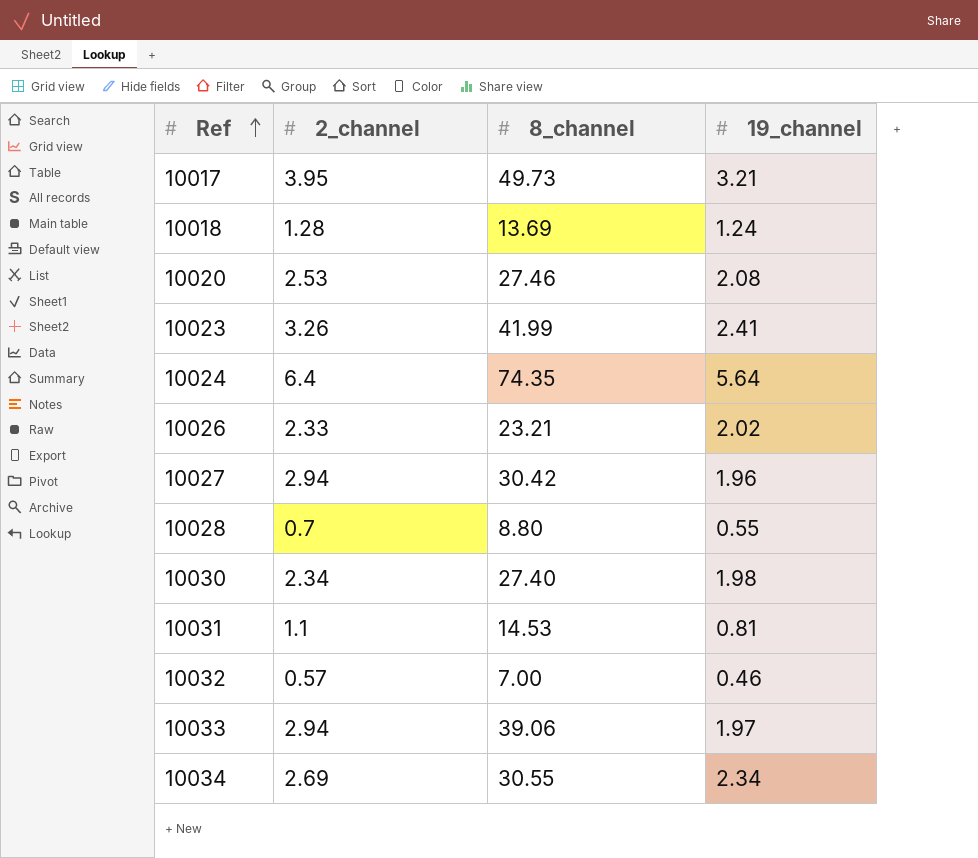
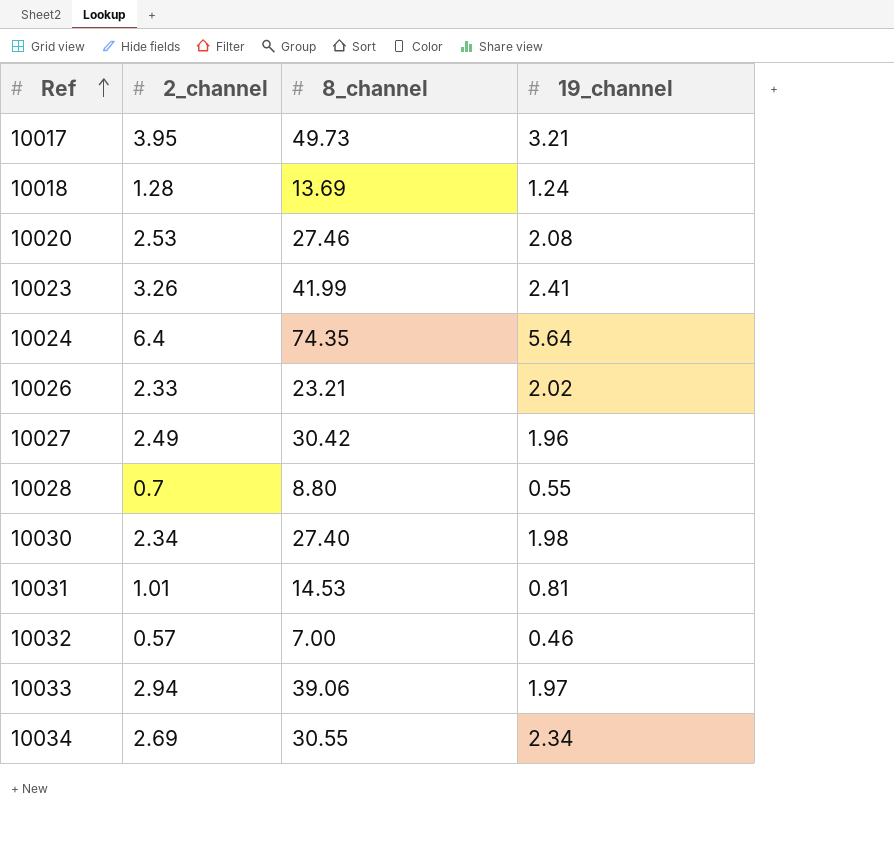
10027 | 2_channel: 2.94 -> 2.49
10031 | 2_channel: 1.1 -> 1.01

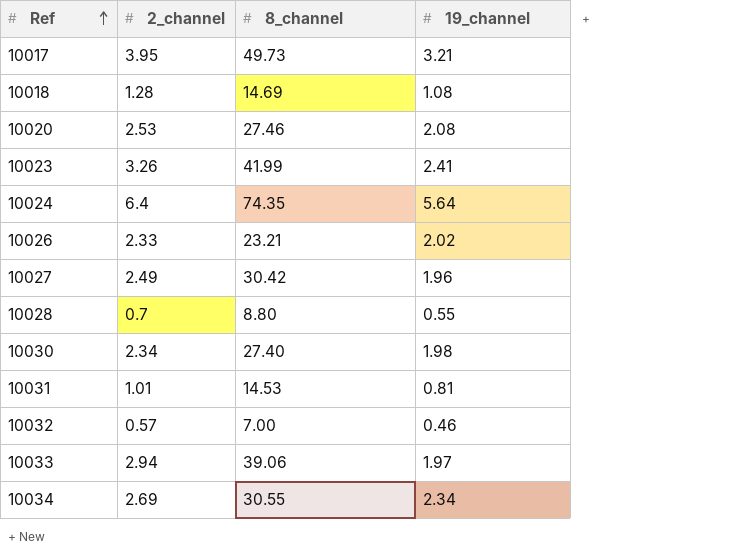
10018 | 8_channel: 13.69 -> 14.69
10018 | 19_channel: 1.24 -> 1.08

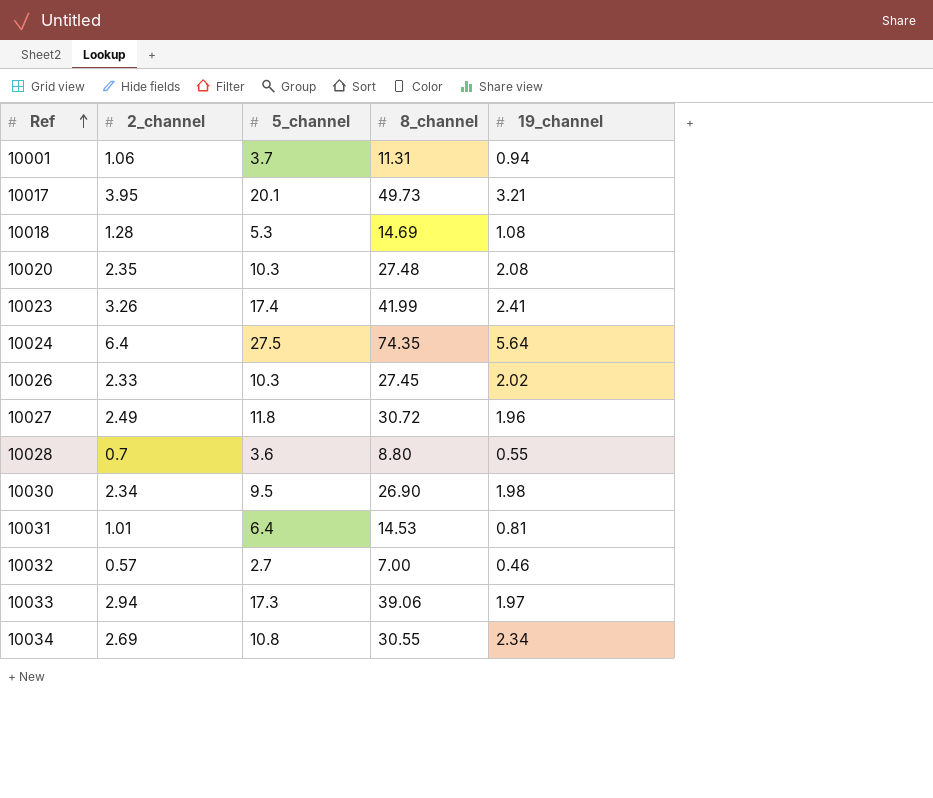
column 5_channel | position: none -> 3
row 10001: none -> 1.06 | 3.7 | 11.31 | 0.94
10020 | 2_channel: 2.53 -> 2.35
10020 | 8_channel: 27.46 -> 27.48
10026 | 8_channel: 23.21 -> 27.45
10027 | 8_channel: 30.42 -> 30.72
10030 | 8_channel: 27.40 -> 26.90

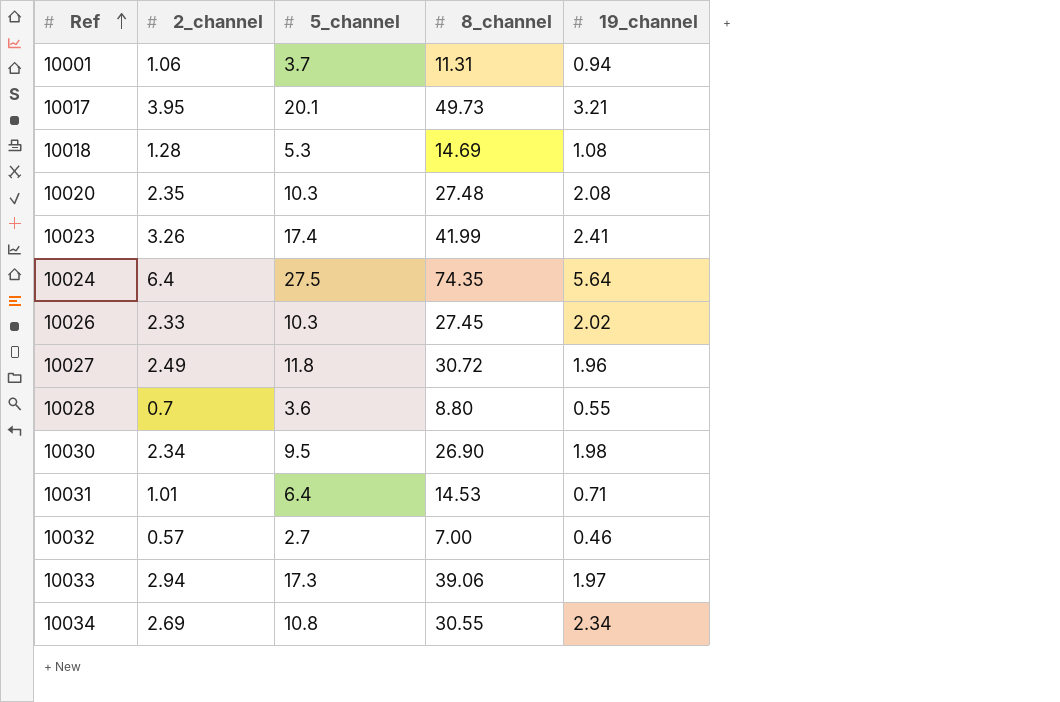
10031 | 19_channel: 0.81 -> 0.71

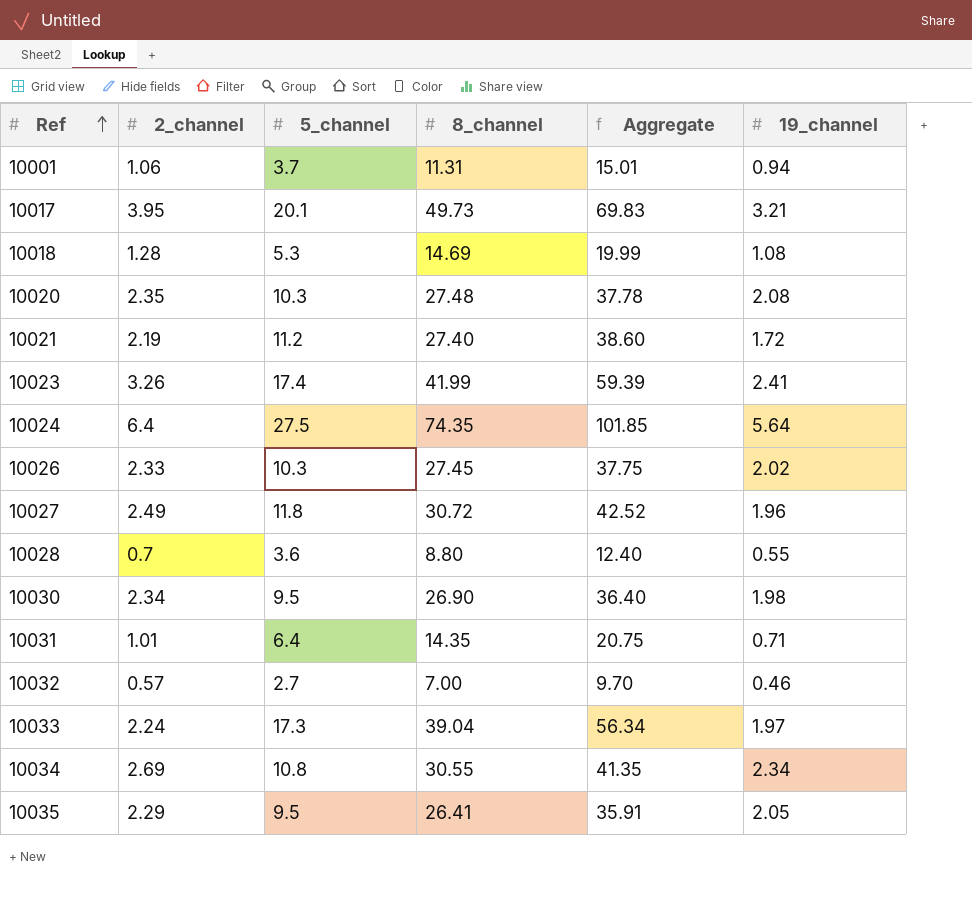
column Aggregate | formula: none -> [5_channel] + [8_channel]
row 10021: none -> 2.19 | 11.2 | 27.40 | 38.60 | 1.72
10031 | 8_channel: 14.53 -> 14.35
10033 | 2_channel: 2.94 -> 2.24
10033 | 8_channel: 39.06 -> 39.04
row 10035: none -> 2.29 | 9.5 | 26.41 | 35.91 | 2.05

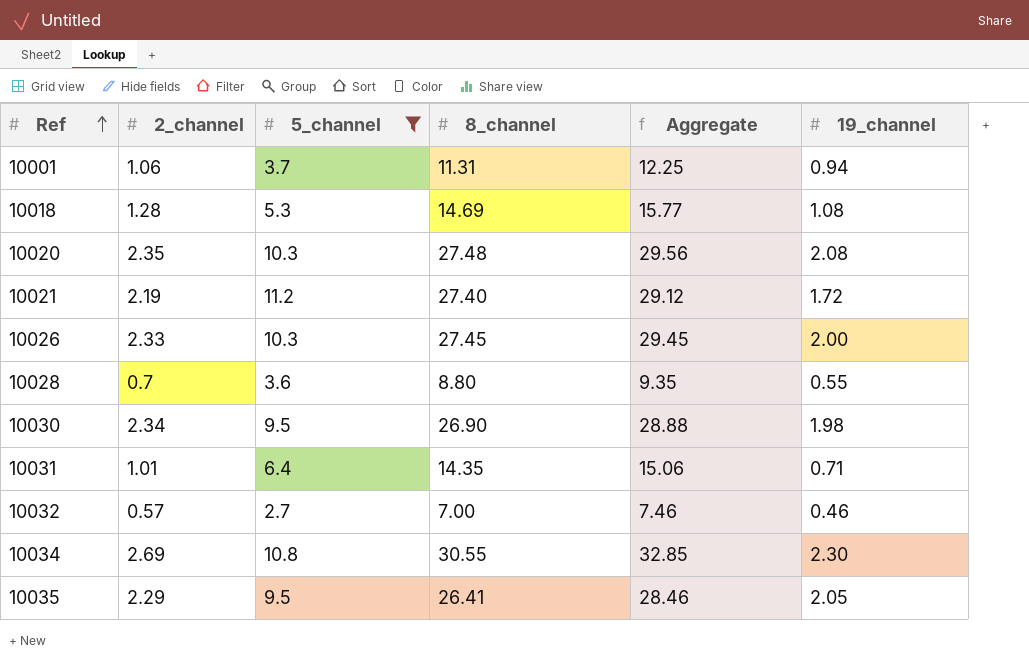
filter: none -> 5_channel <= 11.2
column Aggregate | formula: [5_channel] + [8_channel] -> [8_channel] + [19_channel]
10026 | 19_channel: 2.02 -> 2.00
10034 | 19_channel: 2.34 -> 2.30

